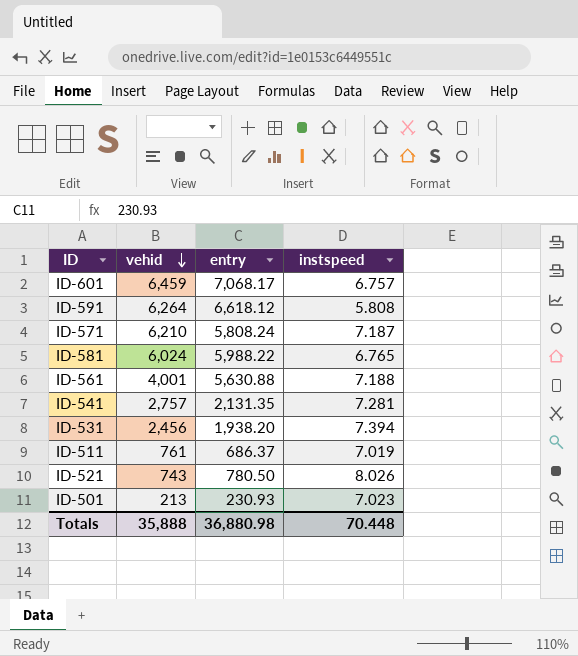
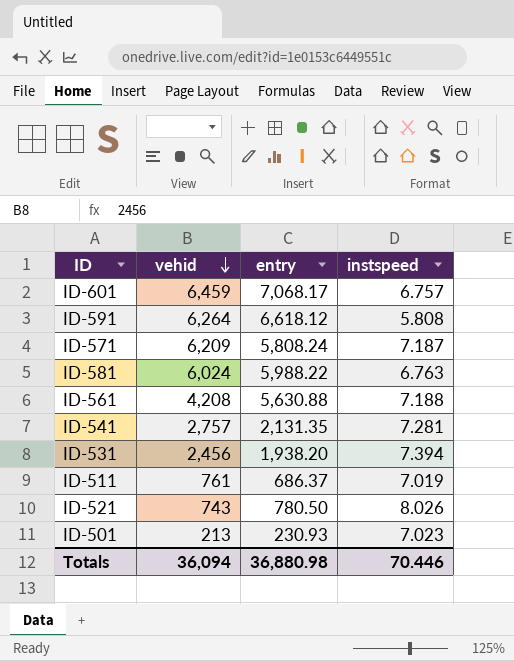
ID-571 | vehid: 6,210 -> 6,209
ID-581 | instspeed: 6.765 -> 6.763
ID-561 | vehid: 4,001 -> 4,208
Totals | vehid: 35,888 -> 36,094
Totals | instspeed: 70.448 -> 70.446

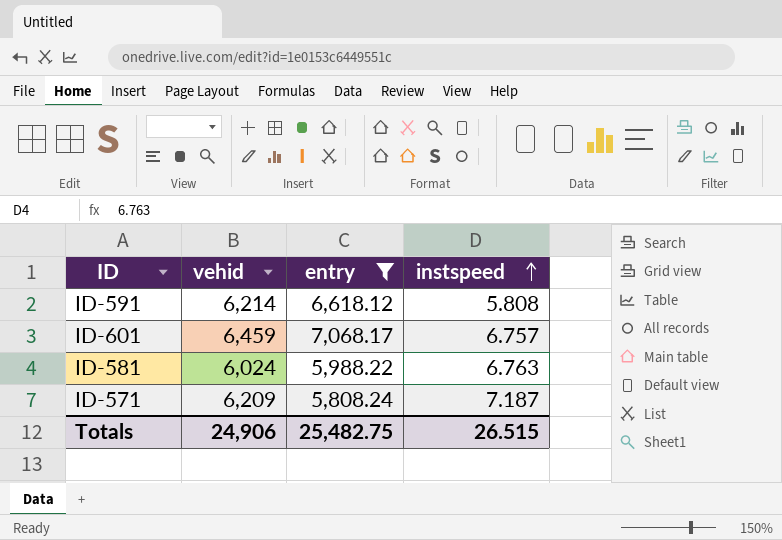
filter: none -> entry >= 5,808.24
row order: vehid descending -> instspeed ascending
ID-591 | vehid: 6,264 -> 6,214
Totals | vehid: 36,094 -> 24,906
Totals | entry: 36,880.98 -> 25,482.75
Totals | instspeed: 70.446 -> 26.515

